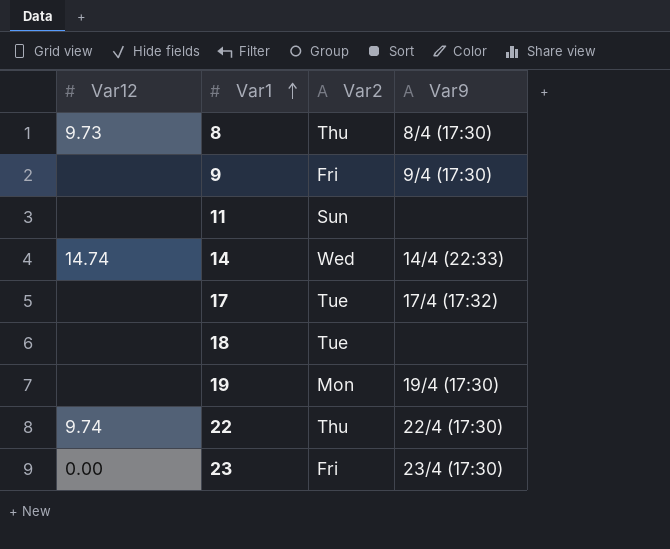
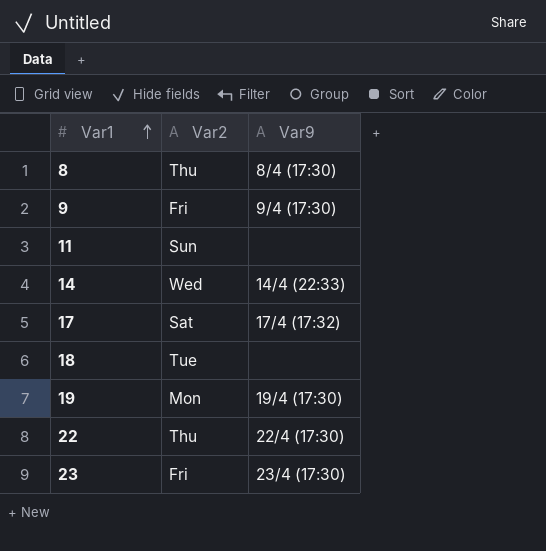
column Var12 | position: 1 -> none
17 | Var2: Tue -> Sat

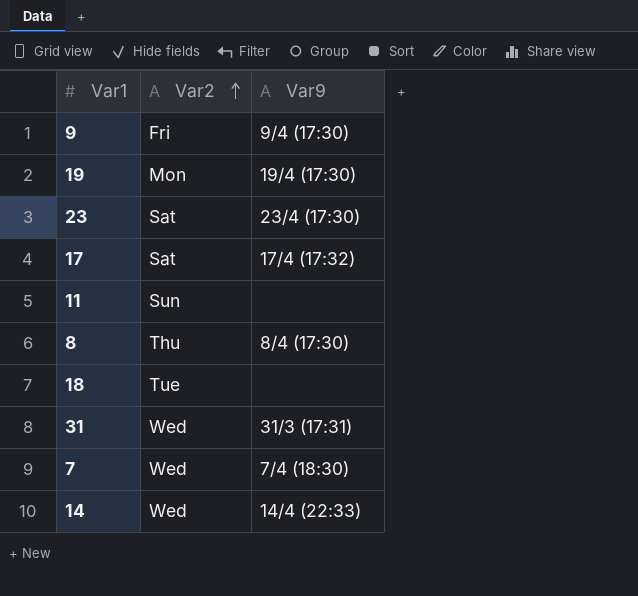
row order: Var1 ascending -> Var2 ascending
row 22: Thu | 22/4 (17:30) -> none
23 | Var2: Fri -> Sat
row 31: none -> Wed | 31/3 (17:31)
row 7: none -> Wed | 7/4 (18:30)

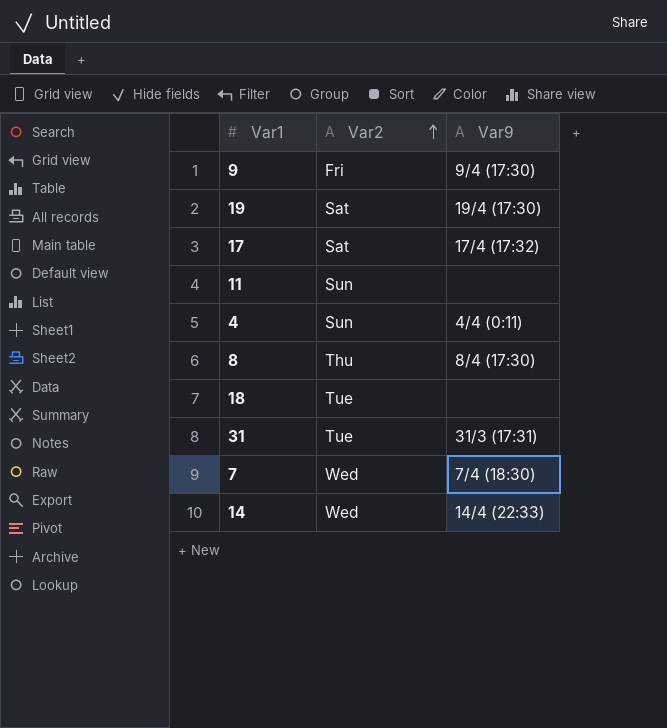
row 23: Sat | 23/4 (17:30) -> none
19 | Var2: Mon -> Sat
row 4: none -> Sun | 4/4 (0:11)
31 | Var2: Wed -> Tue

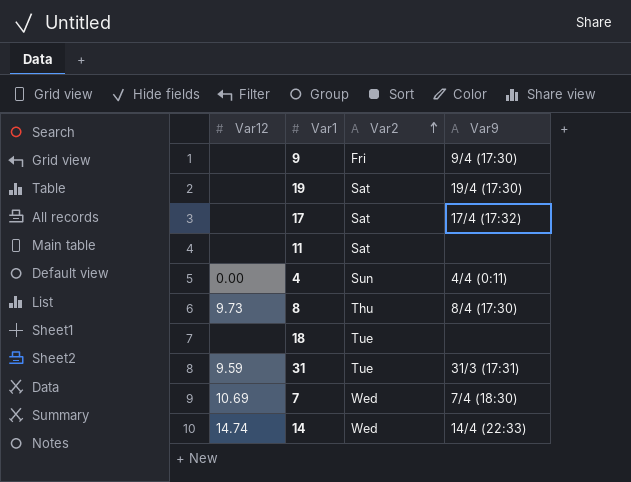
column Var12 | position: none -> 1
11 | Var2: Sun -> Sat

